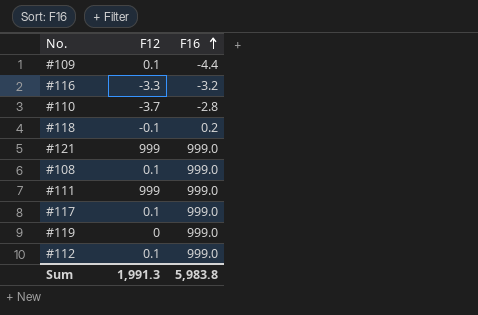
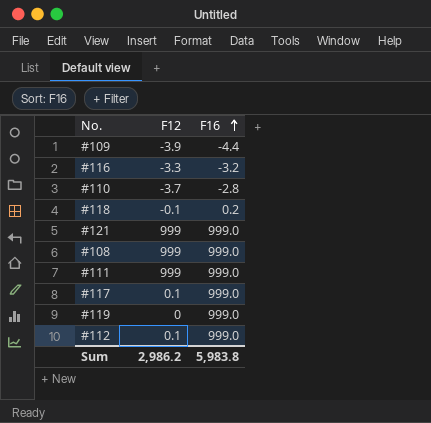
#109 | F12: 0.1 -> -3.9
#108 | F12: 0.1 -> 999
Sum | F12: 1,991.3 -> 2,986.2

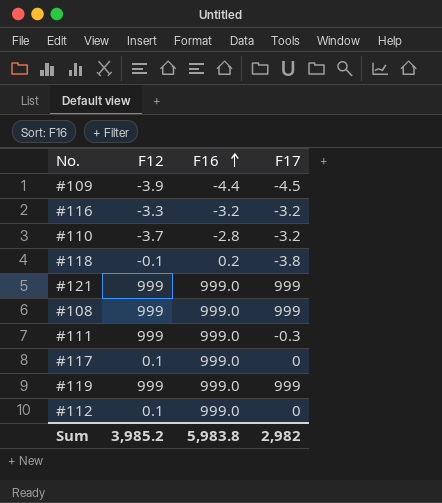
column F17 | position: none -> 4
#119 | F12: 0 -> 999
Sum | F12: 2,986.2 -> 3,985.2

